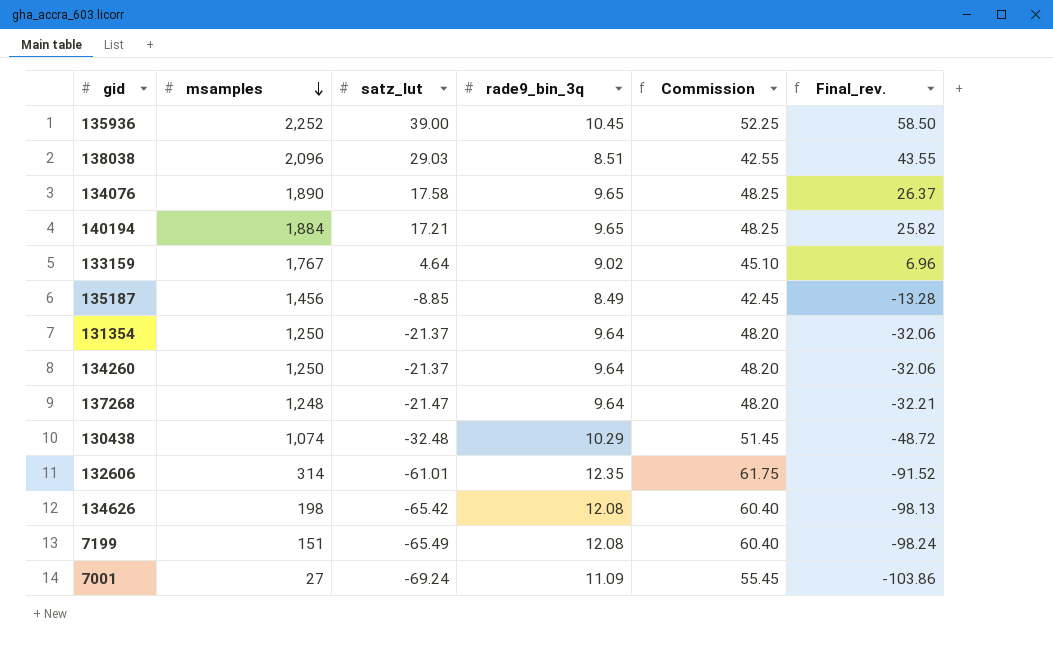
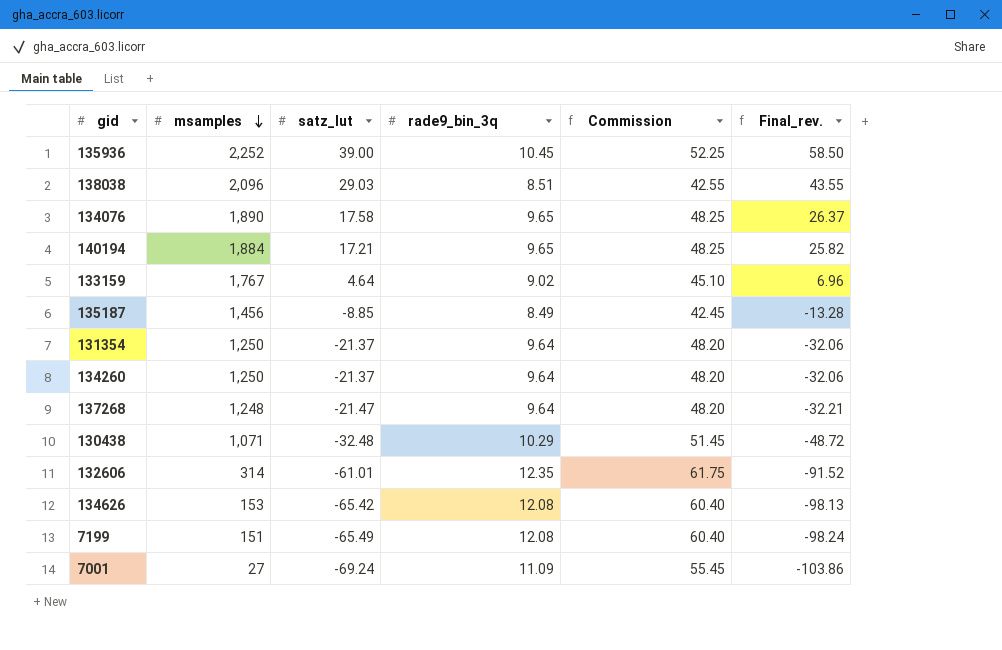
130438 | msamples: 1,074 -> 1,071
134626 | msamples: 198 -> 153

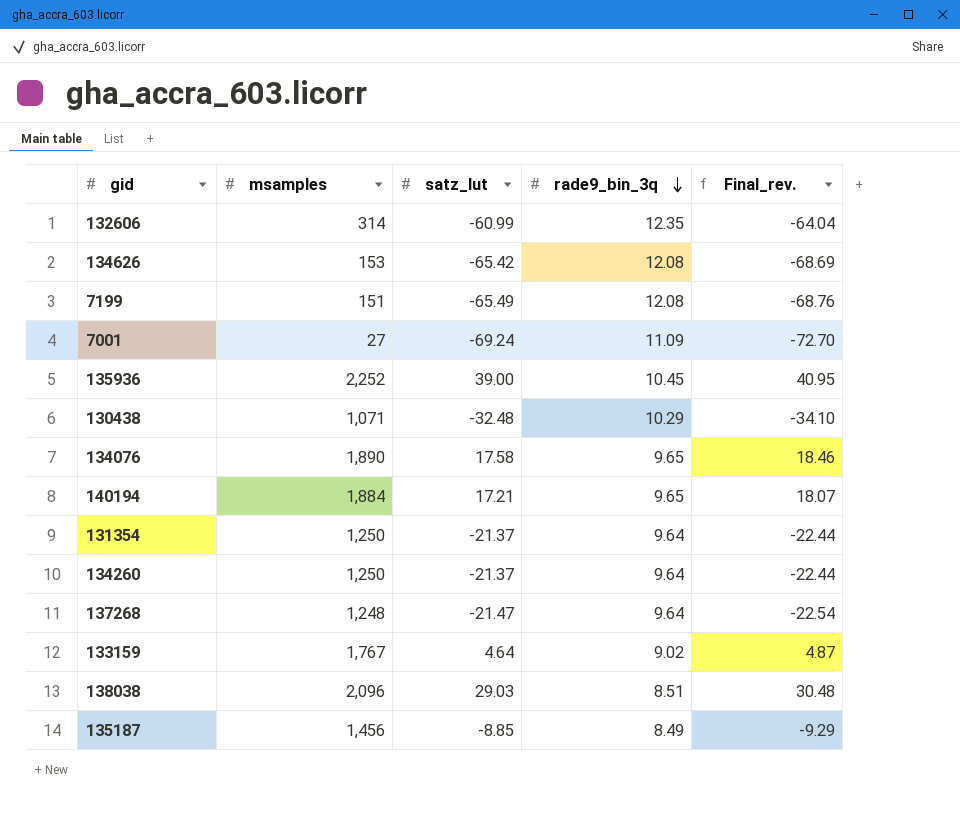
row order: msamples descending -> rade9_bin_3q descending
column Commission | formula: [rade9_bin_3q] * 5 -> none
column Final_rev. | formula: [satz_lut] * 1.5 -> [satz_lut] * 1.05
132606 | satz_lut: -61.01 -> -60.99

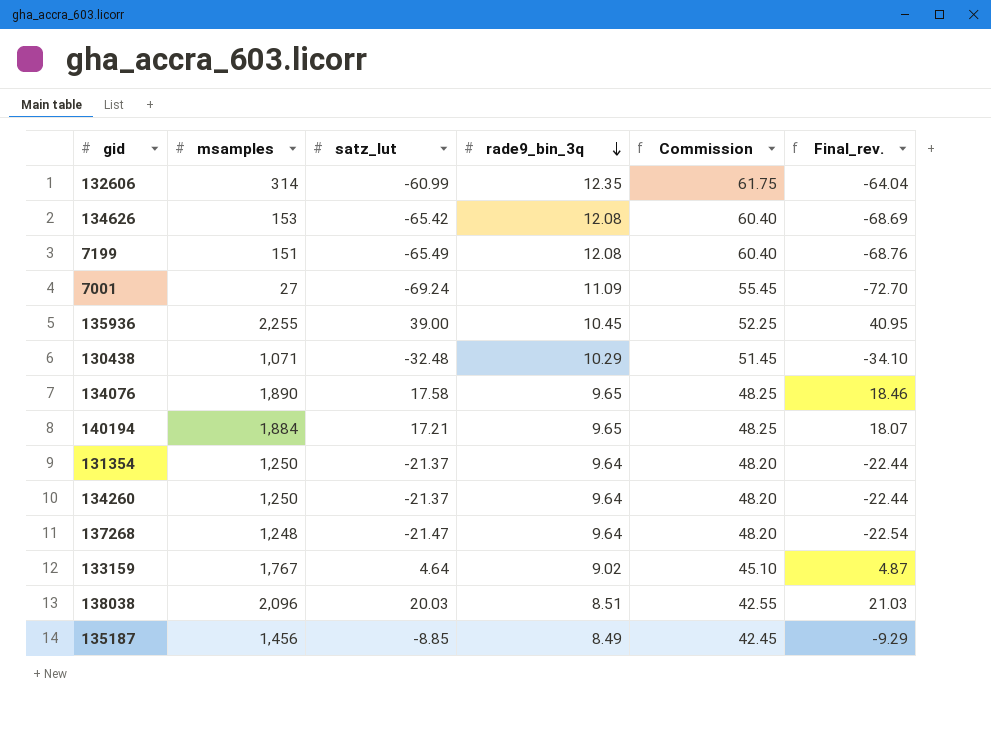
column Commission | formula: none -> [rade9_bin_3q] * 5
135936 | msamples: 2,252 -> 2,255
138038 | satz_lut: 29.03 -> 20.03
138038 | Final_rev.: 30.48 -> 21.03

